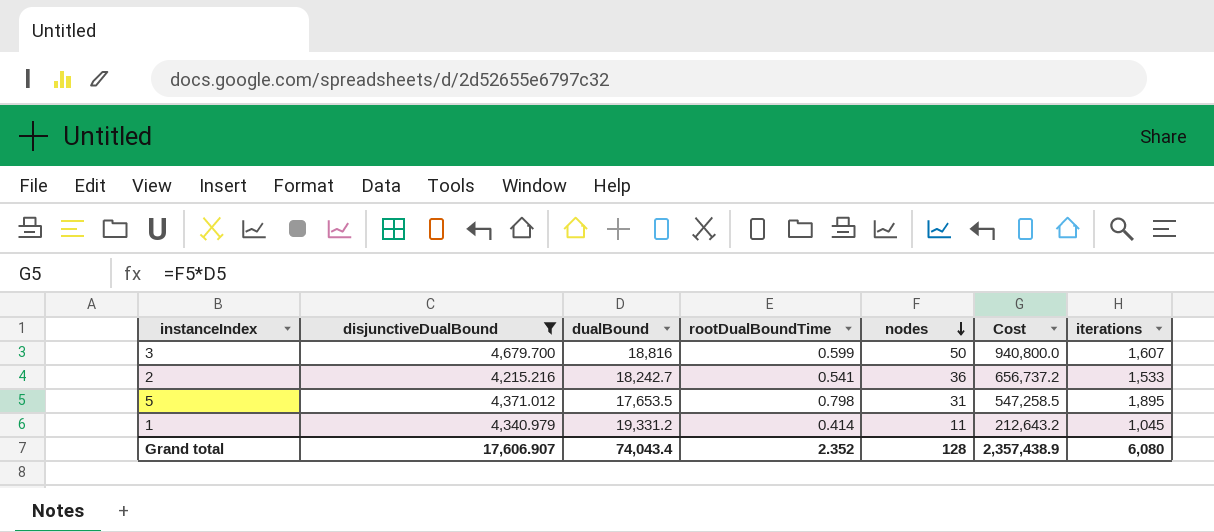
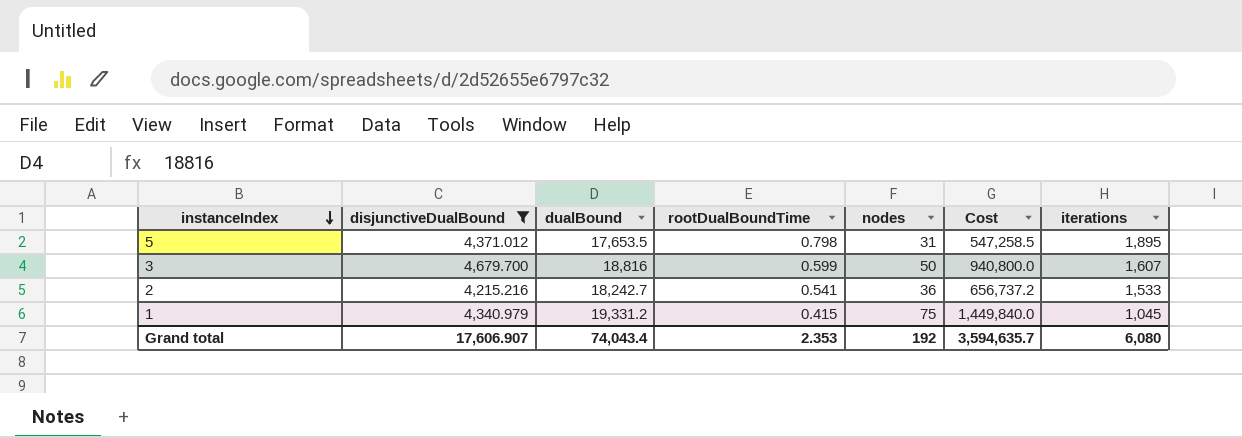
row order: nodes descending -> instanceIndex descending
1 | rootDualBoundTime: 0.414 -> 0.415
1 | nodes: 11 -> 75
1 | Cost: 212,643.2 -> 1,449,840.0
Grand total | rootDualBoundTime: 2.352 -> 2.353
Grand total | nodes: 128 -> 192
Grand total | Cost: 2,357,438.9 -> 3,594,635.7

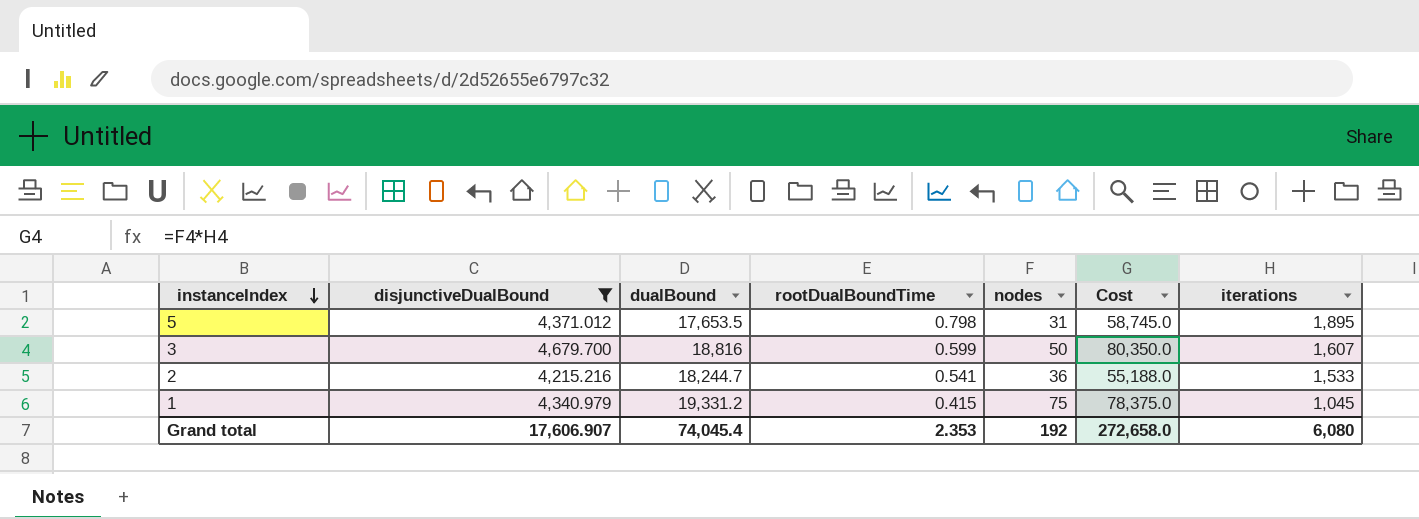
column Cost | formula: [dualBound] * [nodes] -> [nodes] * [iterations]
2 | dualBound: 18,242.7 -> 18,244.7
Grand total | dualBound: 74,043.4 -> 74,045.4
Grand total | Cost: 3,594,635.7 -> 272,658.0

